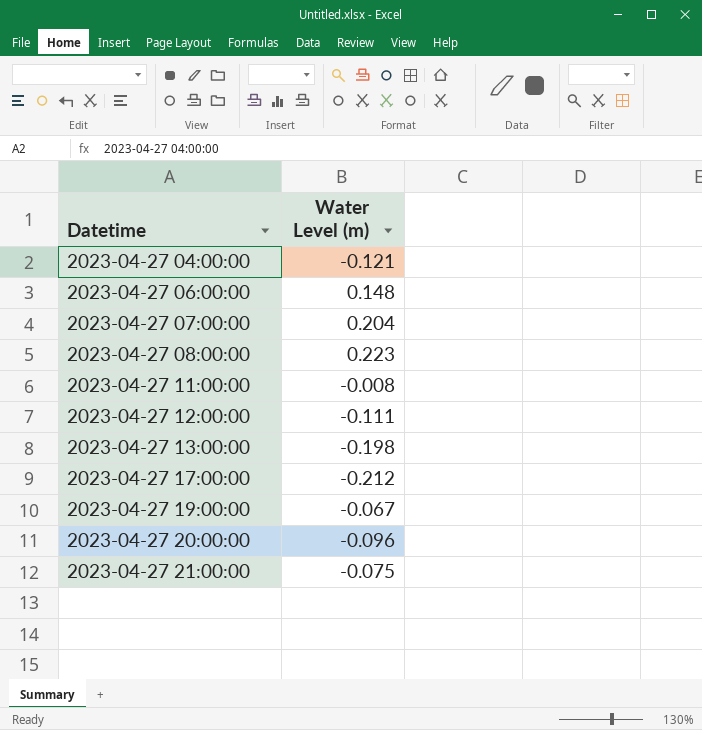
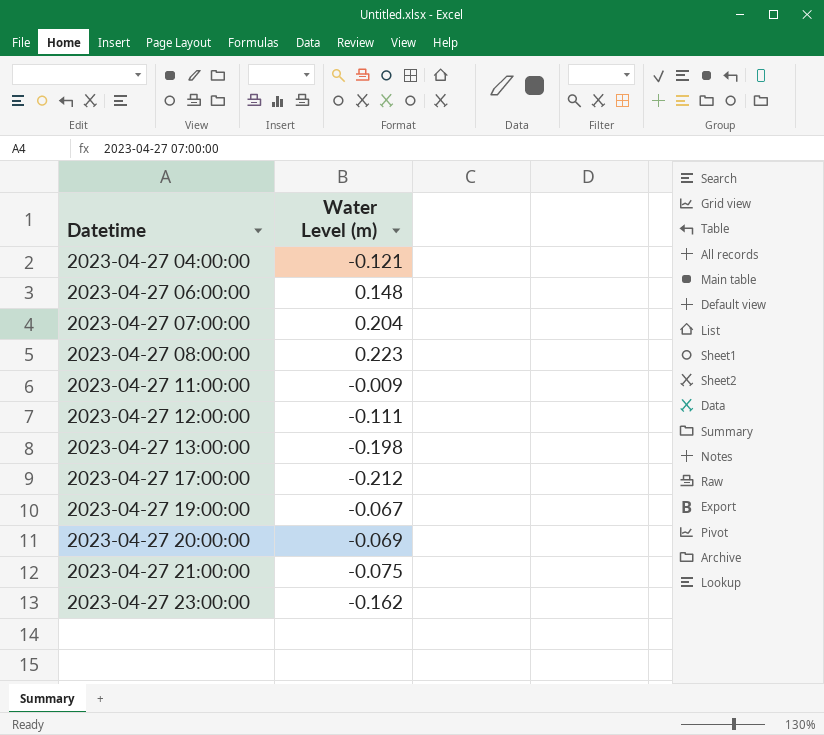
2023-04-27 11:00:00 | Water Level (m): -0.008 -> -0.009
2023-04-27 20:00:00 | Water Level (m): -0.096 -> -0.069
row 2023-04-27 23:00:00: none -> -0.162

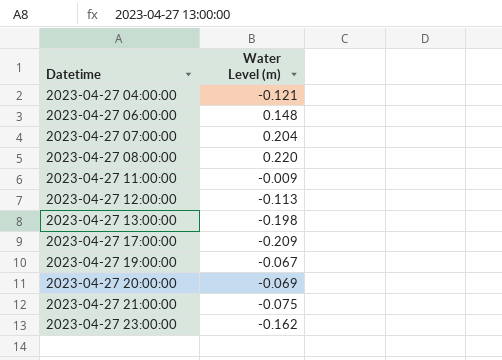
2023-04-27 08:00:00 | Water Level (m): 0.223 -> 0.220
2023-04-27 12:00:00 | Water Level (m): -0.111 -> -0.113
2023-04-27 17:00:00 | Water Level (m): -0.212 -> -0.209

